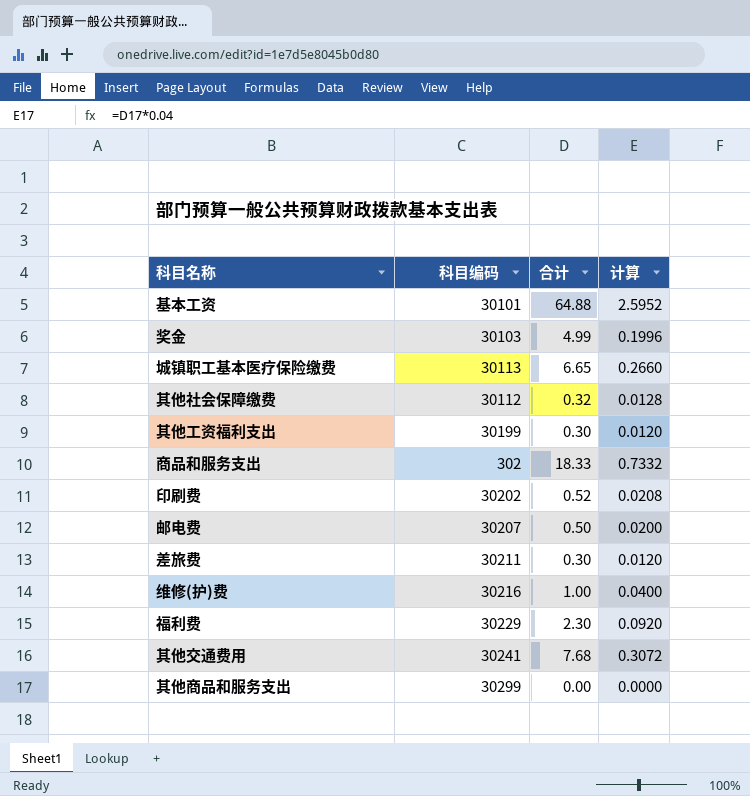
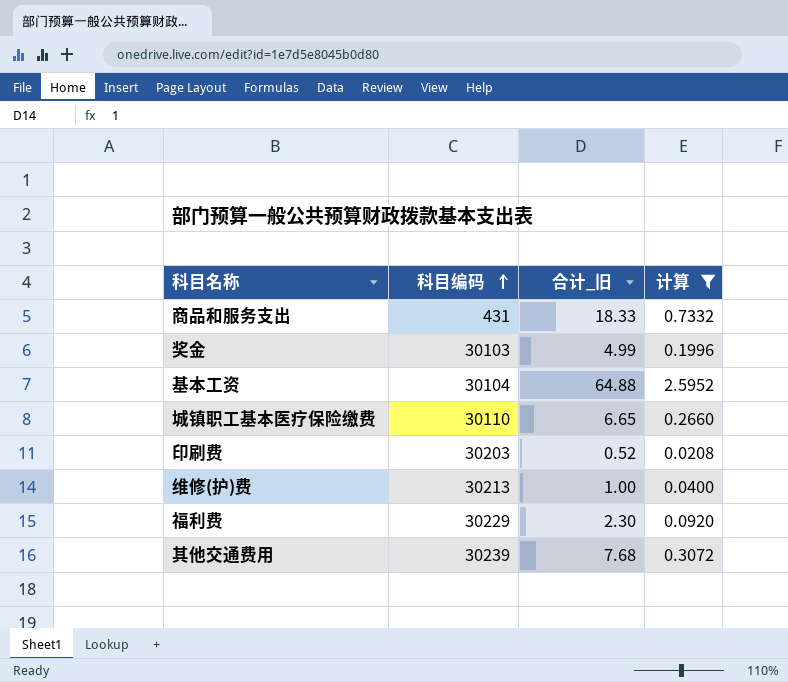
filter: none -> 计算 >= 0.0208
row order: none -> 科目编码 ascending
column name: 合计 -> 合计_旧
商品和服务支出 | 科目编码: 302 -> 431
基本工资 | 科目编码: 30101 -> 30104
城镇职工基本医疗保险缴费 | 科目编码: 30113 -> 30110
印刷费 | 科目编码: 30202 -> 30203
维修(护)费 | 科目编码: 30216 -> 30213
其他交通费用 | 科目编码: 30241 -> 30239

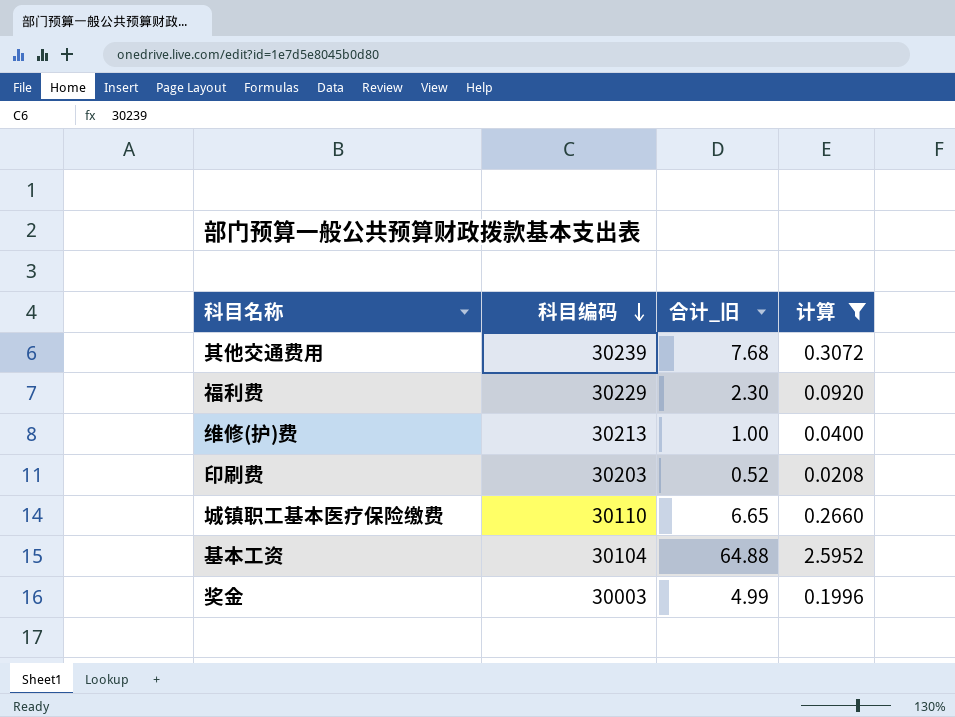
row order: 科目编码 ascending -> 科目编码 descending
row 商品和服务支出: 431 | 18.33 | 0.7332 -> none
奖金 | 科目编码: 30103 -> 30003

